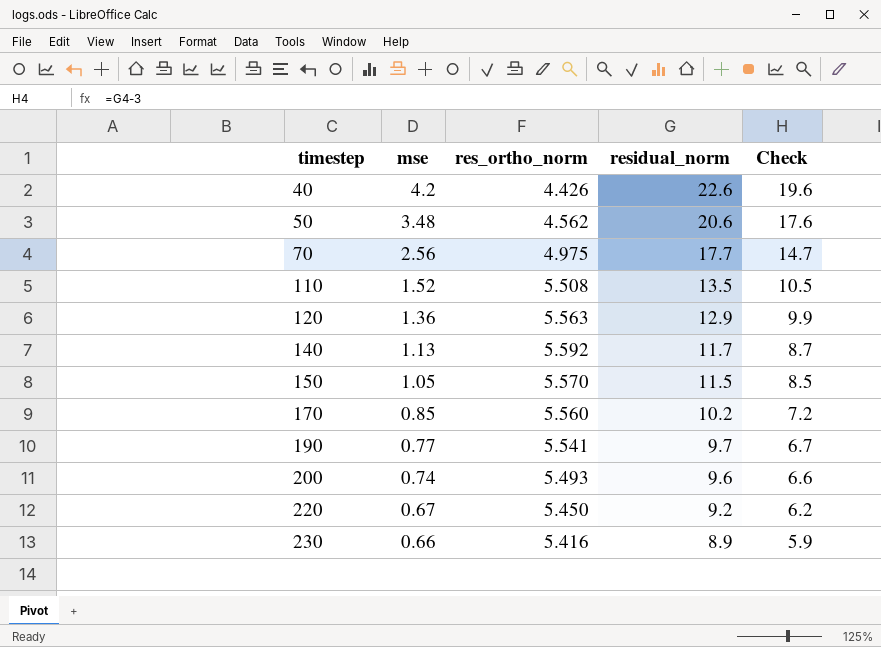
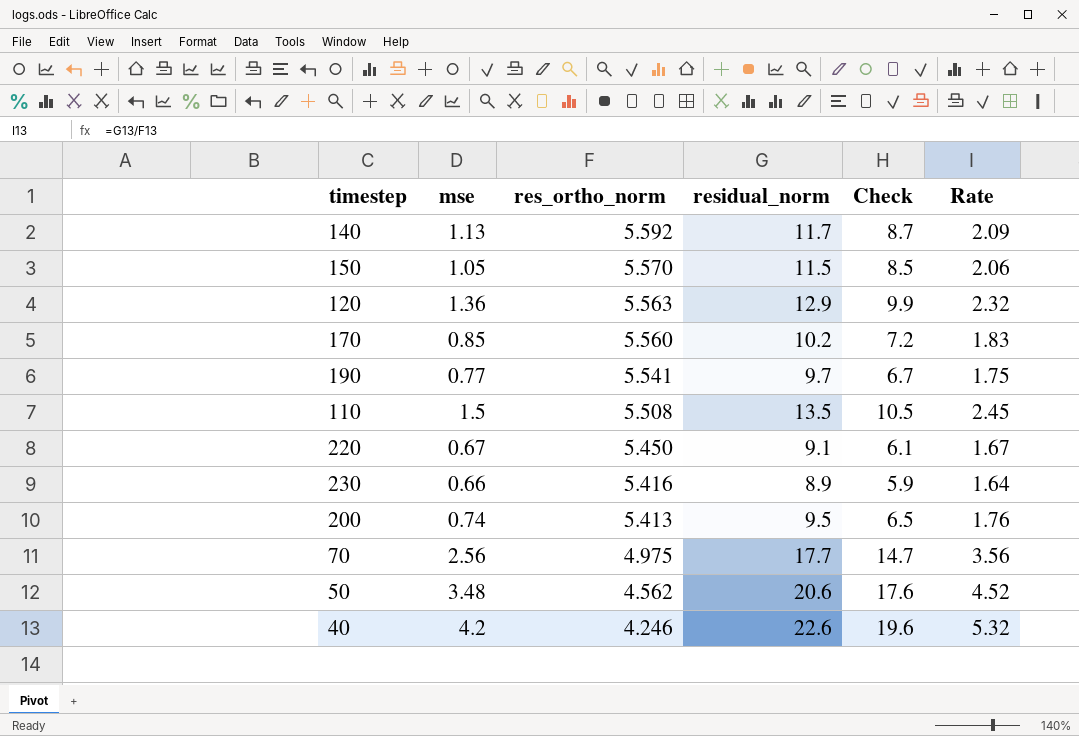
row order: timestep ascending -> res_ortho_norm descending
column Rate | formula: none -> [residual_norm] / [res_ortho_norm]
110 | mse: 1.52 -> 1.5
220 | residual_norm: 9.2 -> 9.1
220 | Check: 6.2 -> 6.1
200 | res_ortho_norm: 5.493 -> 5.413
200 | residual_norm: 9.6 -> 9.5
200 | Check: 6.6 -> 6.5
40 | res_ortho_norm: 4.426 -> 4.246

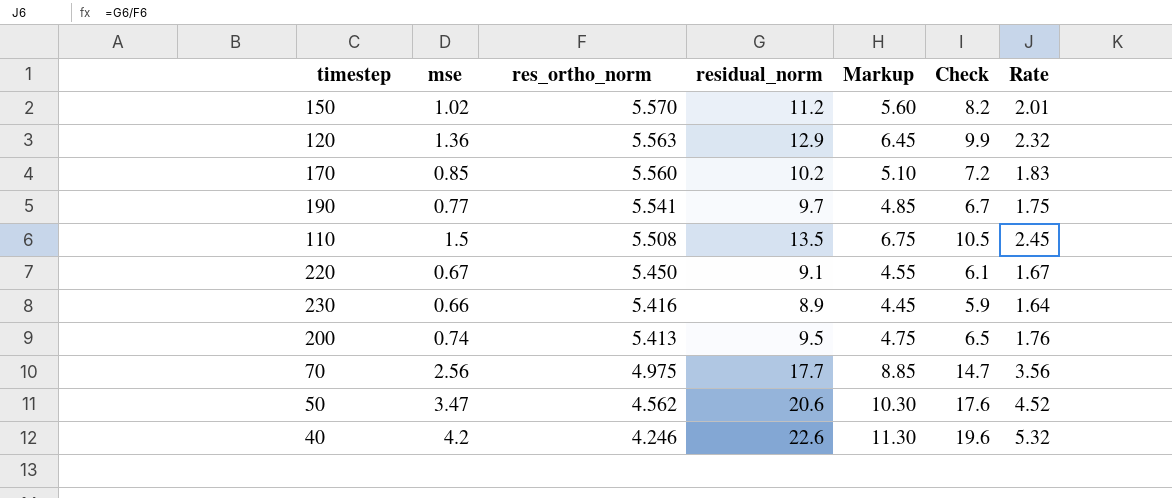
column Markup | formula: none -> [residual_norm] * 0.5
row 140: 1.13 | 5.592 | 11.7 | 8.7 | 2.09 -> none
150 | mse: 1.05 -> 1.02
150 | residual_norm: 11.5 -> 11.2
150 | Check: 8.5 -> 8.2
150 | Rate: 2.06 -> 2.01
50 | mse: 3.48 -> 3.47

